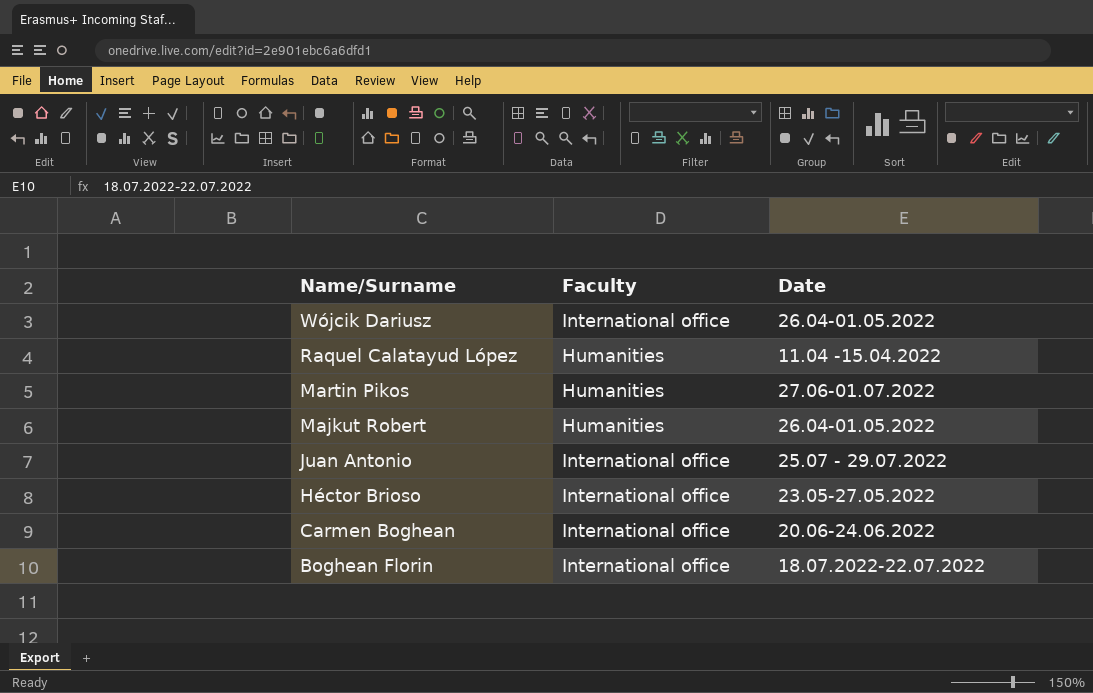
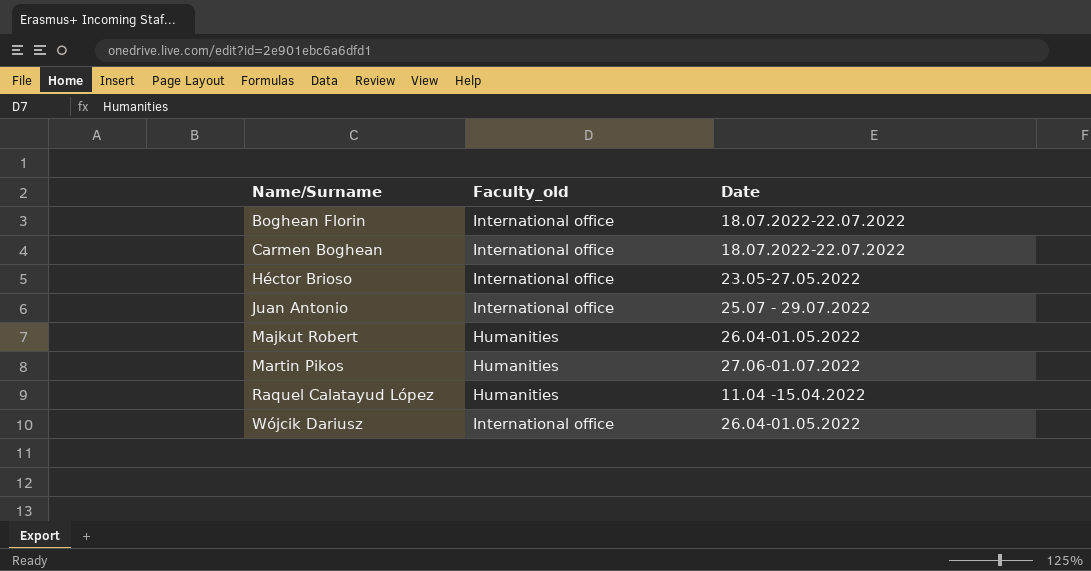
row order: Name/Surname descending -> Name/Surname ascending
column name: Faculty -> Faculty_old
Carmen Boghean | Date: 20.06-24.06.2022 -> 18.07.2022-22.07.2022

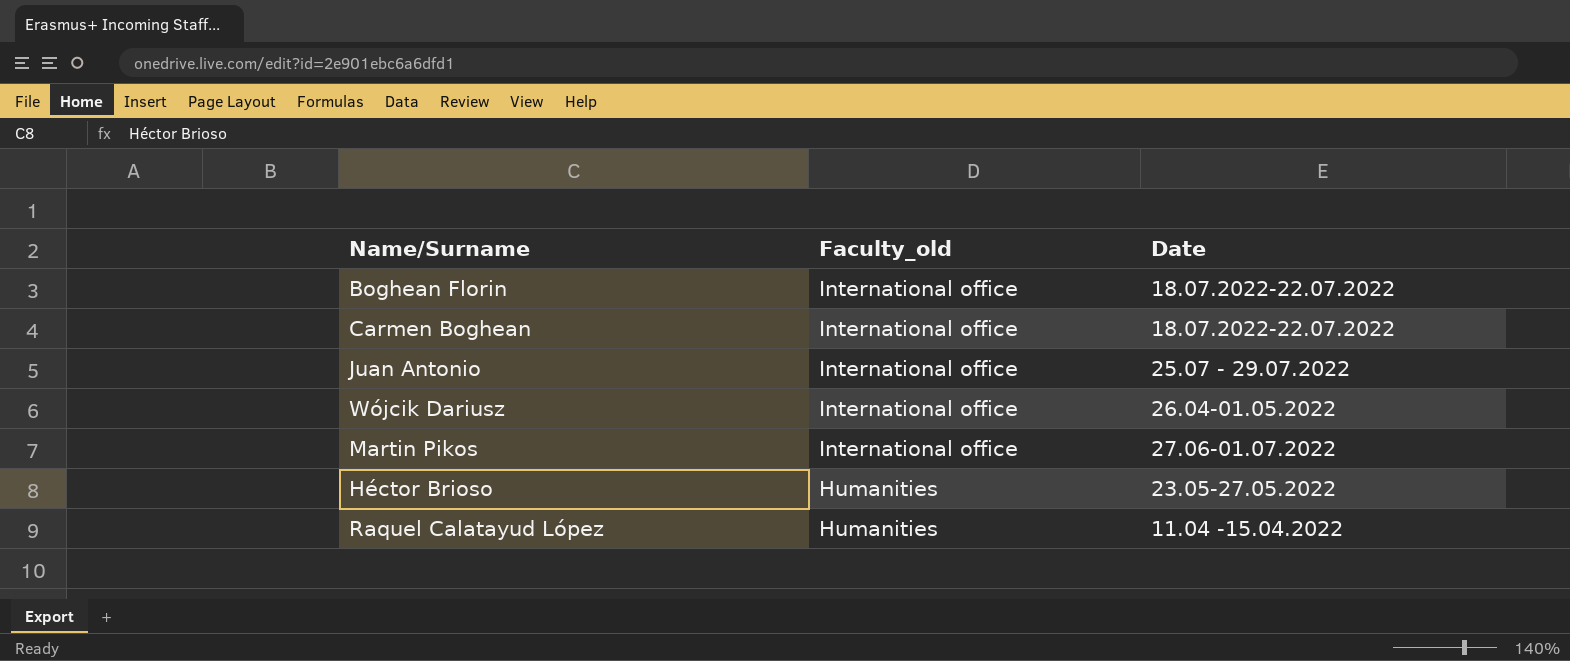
row order: Name/Surname ascending -> Faculty_old descending
row Majkut Robert: Humanities | 26.04-01.05.2022 -> none
Martin Pikos | Faculty_old: Humanities -> International office
Héctor Brioso | Faculty_old: International office -> Humanities

